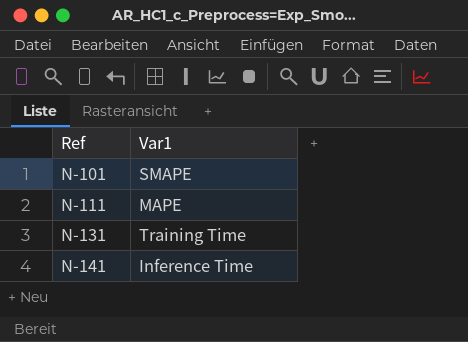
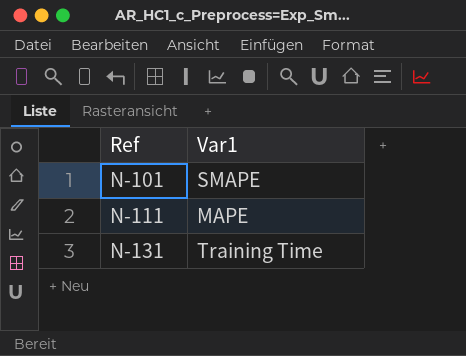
row N-141: Inference Time -> none

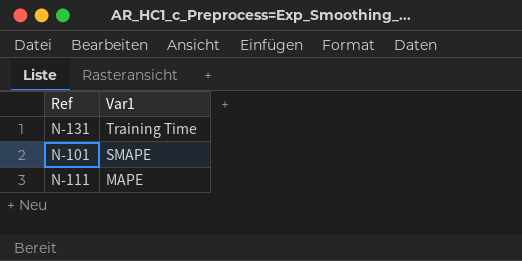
row order: Ref ascending -> Var1 descending

